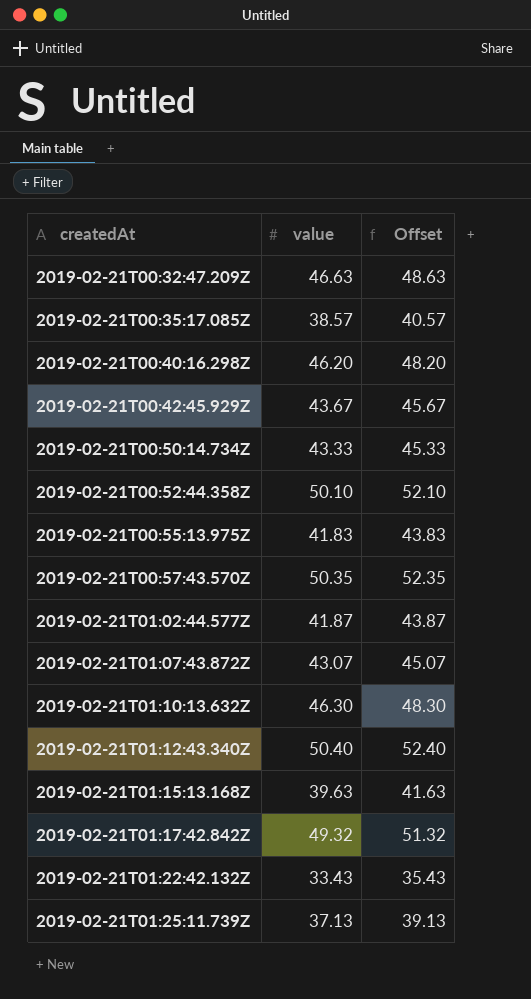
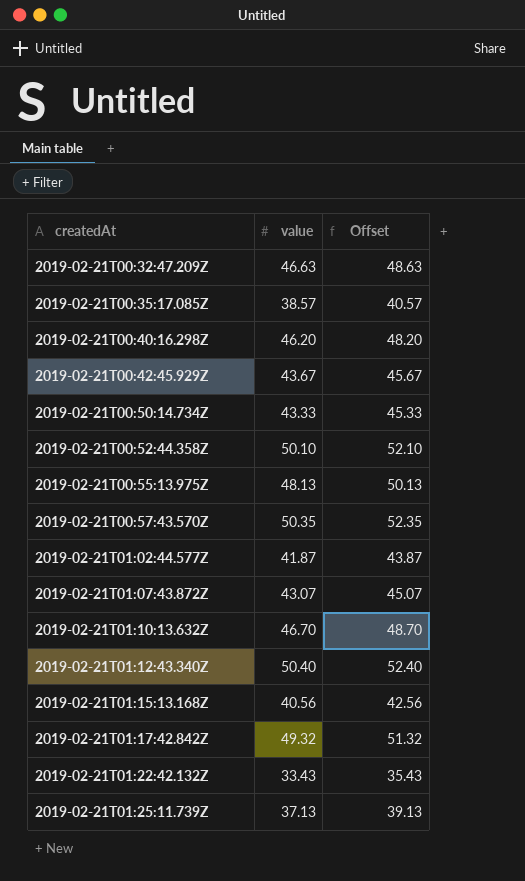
2019-02-21T00:55:13.975Z | value: 41.83 -> 48.13
2019-02-21T00:55:13.975Z | Offset: 43.83 -> 50.13
2019-02-21T01:10:13.632Z | value: 46.30 -> 46.70
2019-02-21T01:10:13.632Z | Offset: 48.30 -> 48.70
2019-02-21T01:15:13.168Z | value: 39.63 -> 40.56
2019-02-21T01:15:13.168Z | Offset: 41.63 -> 42.56

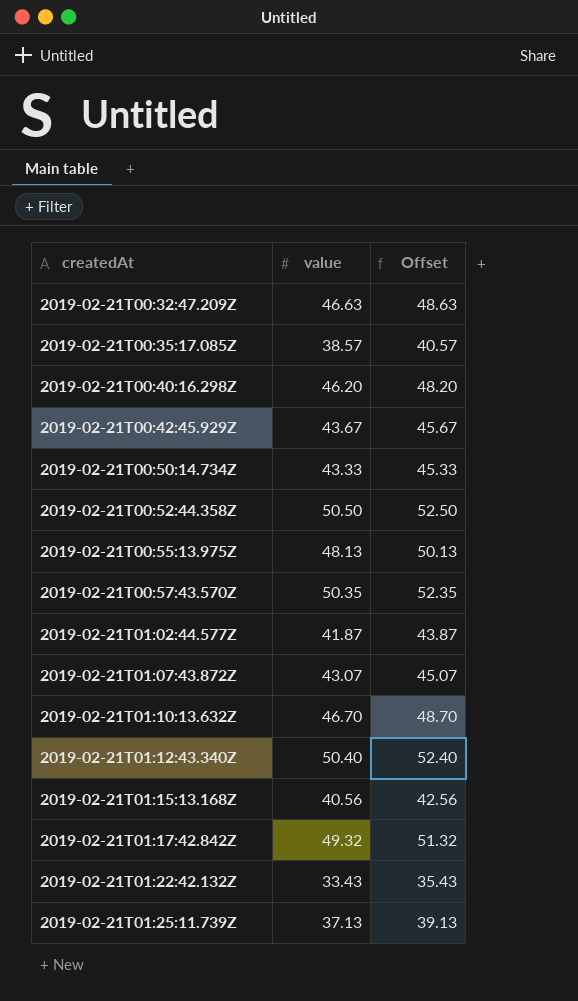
2019-02-21T00:52:44.358Z | value: 50.10 -> 50.50
2019-02-21T00:52:44.358Z | Offset: 52.10 -> 52.50

